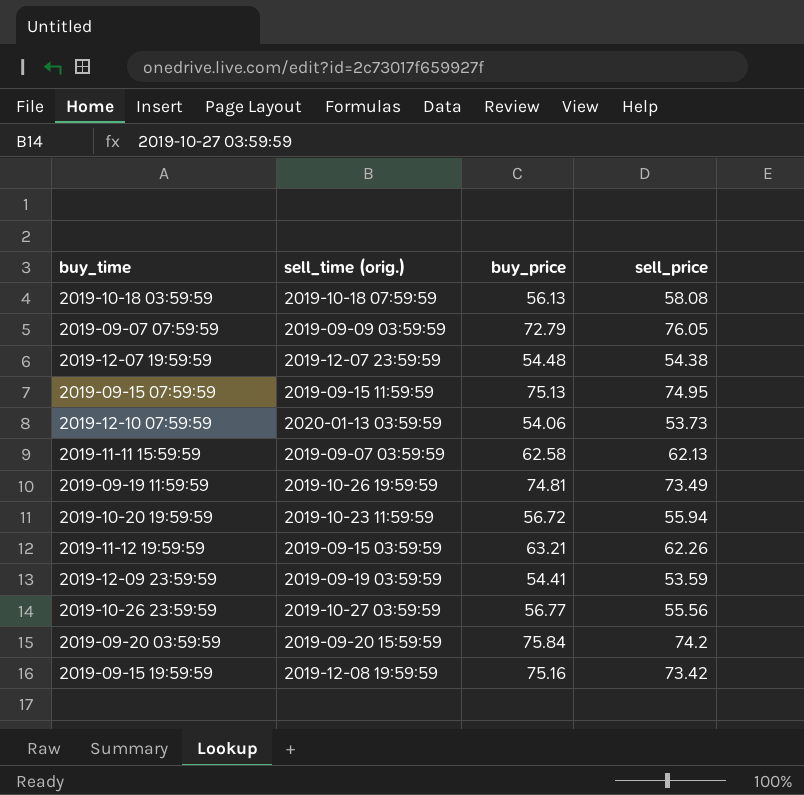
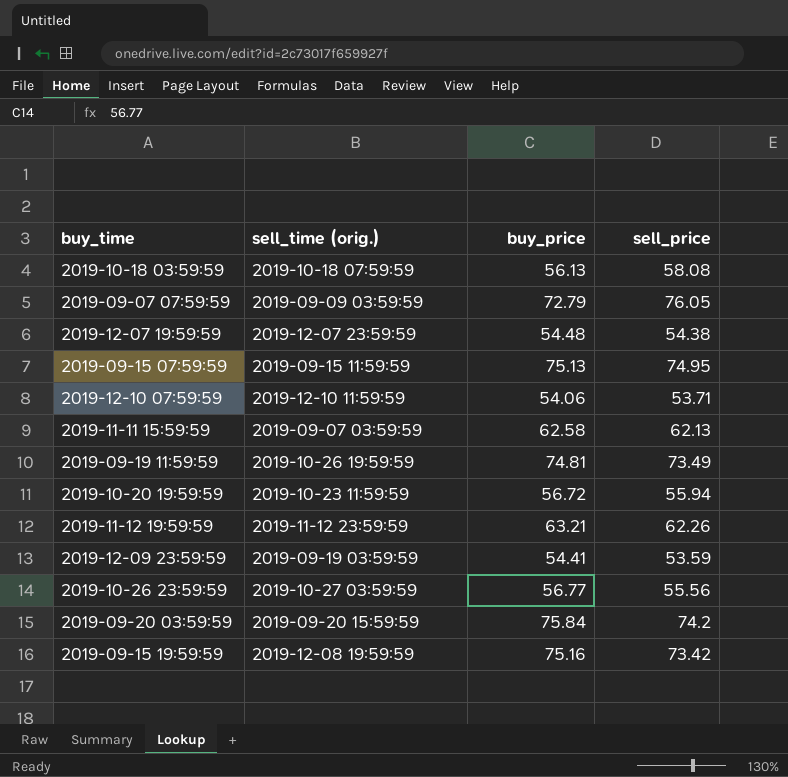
2019-12-10 07:59:59 | sell_time (orig.): 2020-01-13 03:59:59 -> 2019-12-10 11:59:59
2019-12-10 07:59:59 | sell_price: 53.73 -> 53.71
2019-11-12 19:59:59 | sell_time (orig.): 2019-09-15 03:59:59 -> 2019-11-12 23:59:59

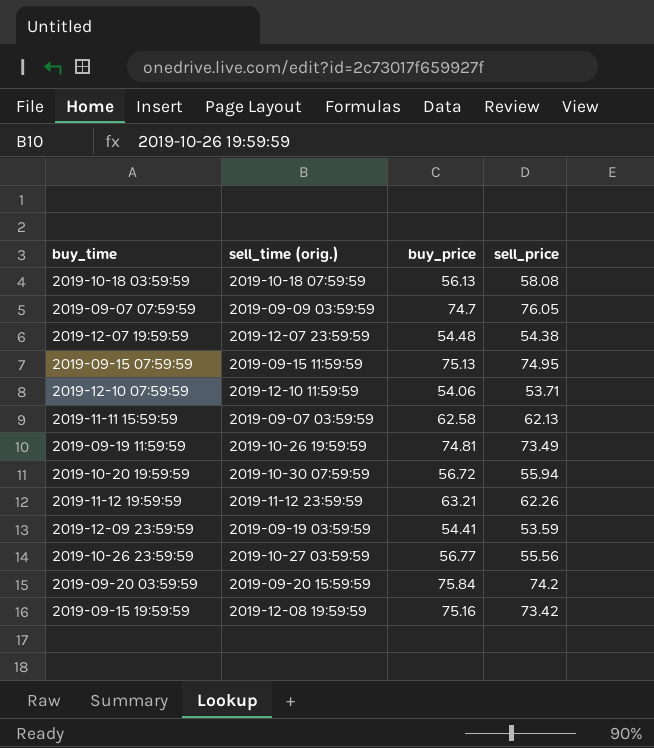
2019-09-07 07:59:59 | buy_price: 72.79 -> 74.7
2019-10-20 19:59:59 | sell_time (orig.): 2019-10-23 11:59:59 -> 2019-10-30 07:59:59

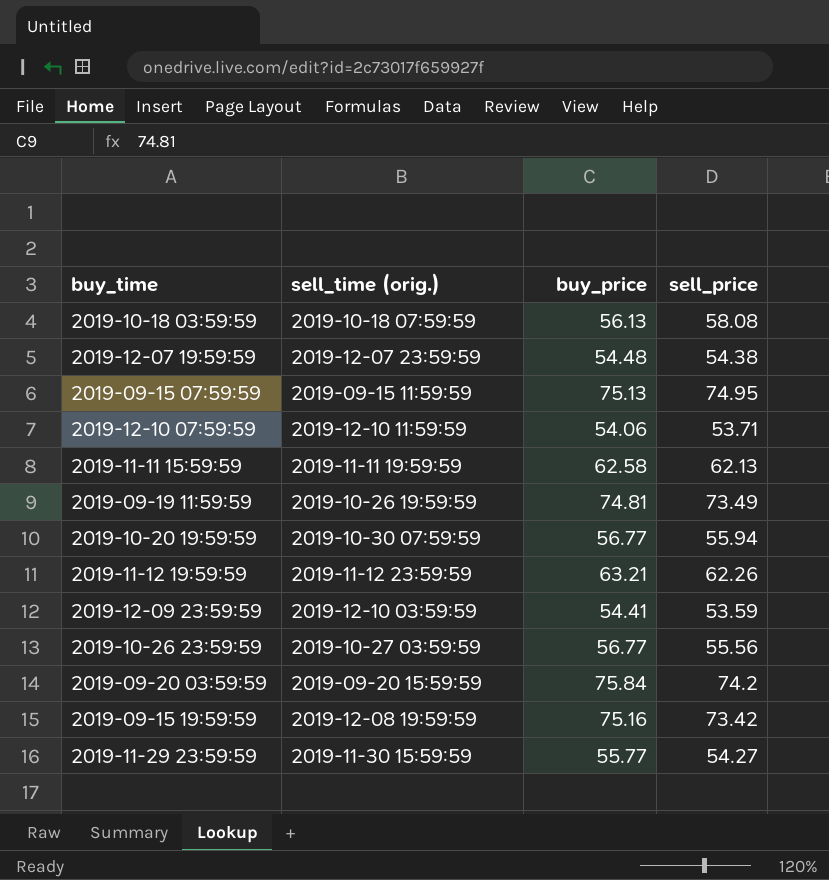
row 2019-09-07 07:59:59: 2019-09-09 03:59:59 | 74.7 | 76.05 -> none
2019-11-11 15:59:59 | sell_time (orig.): 2019-09-07 03:59:59 -> 2019-11-11 19:59:59
2019-10-20 19:59:59 | buy_price: 56.72 -> 56.77
2019-12-09 23:59:59 | sell_time (orig.): 2019-09-19 03:59:59 -> 2019-12-10 03:59:59
row 2019-11-29 23:59:59: none -> 2019-11-30 15:59:59 | 55.77 | 54.27

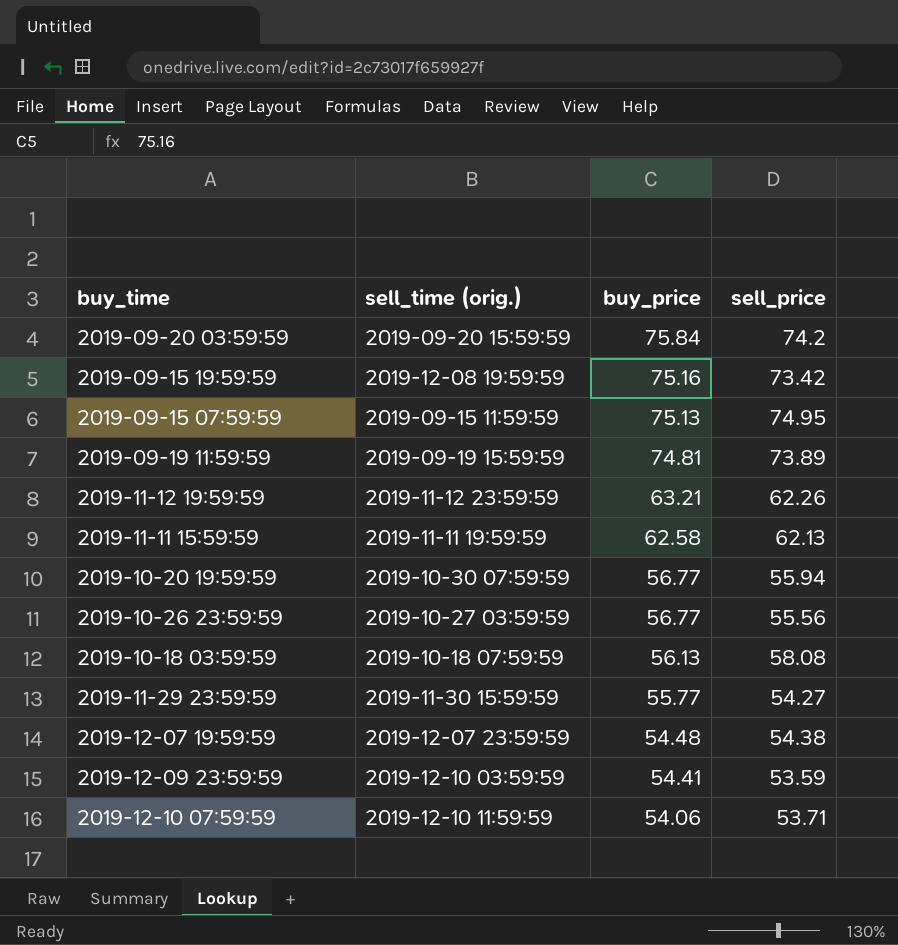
row order: none -> buy_price descending
2019-09-19 11:59:59 | sell_time (orig.): 2019-10-26 19:59:59 -> 2019-09-19 15:59:59
2019-09-19 11:59:59 | sell_price: 73.49 -> 73.89

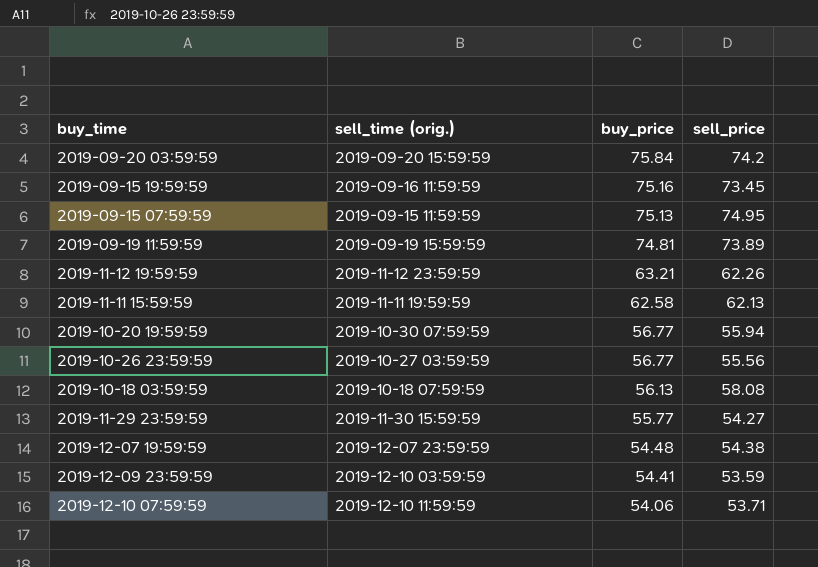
2019-09-15 19:59:59 | sell_time (orig.): 2019-12-08 19:59:59 -> 2019-09-16 11:59:59
2019-09-15 19:59:59 | sell_price: 73.42 -> 73.45

